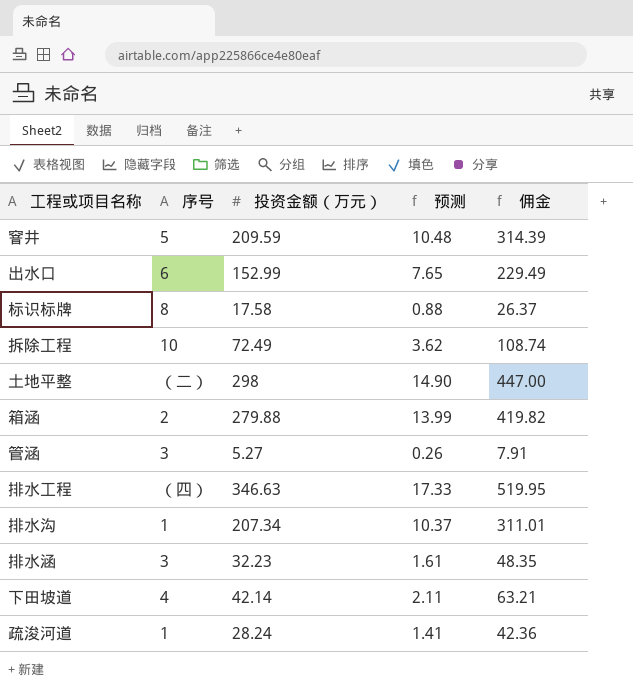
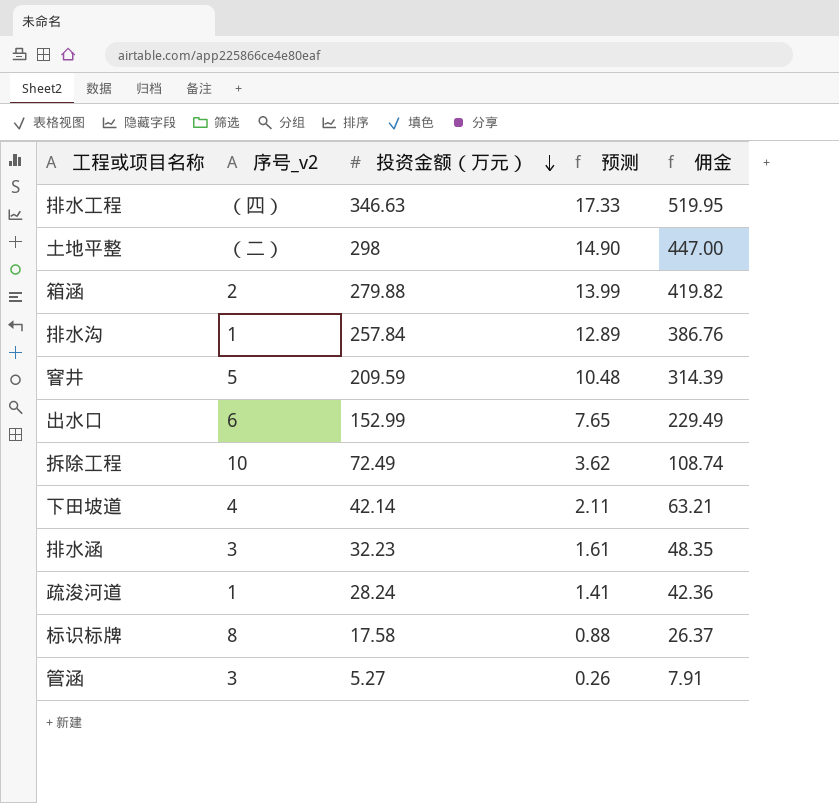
row order: none -> 投资金额（万元） descending
column name: 序号 -> 序号_v2
排水沟 | 投资金额（万元）: 207.34 -> 257.84
排水沟 | 预测: 10.37 -> 12.89
排水沟 | 佣金: 311.01 -> 386.76

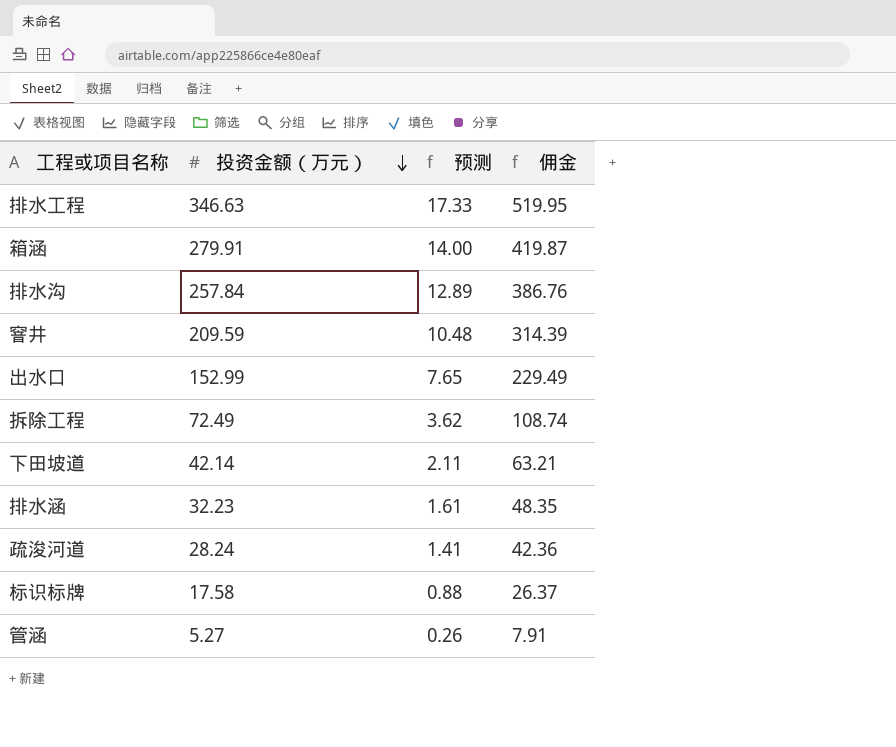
column 序号_v2 | position: 2 -> none
row 土地平整: （二） | 298 | 14.90 | 447.00 -> none
箱涵 | 投资金额（万元）: 279.88 -> 279.91
箱涵 | 预测: 13.99 -> 14.00
箱涵 | 佣金: 419.82 -> 419.87

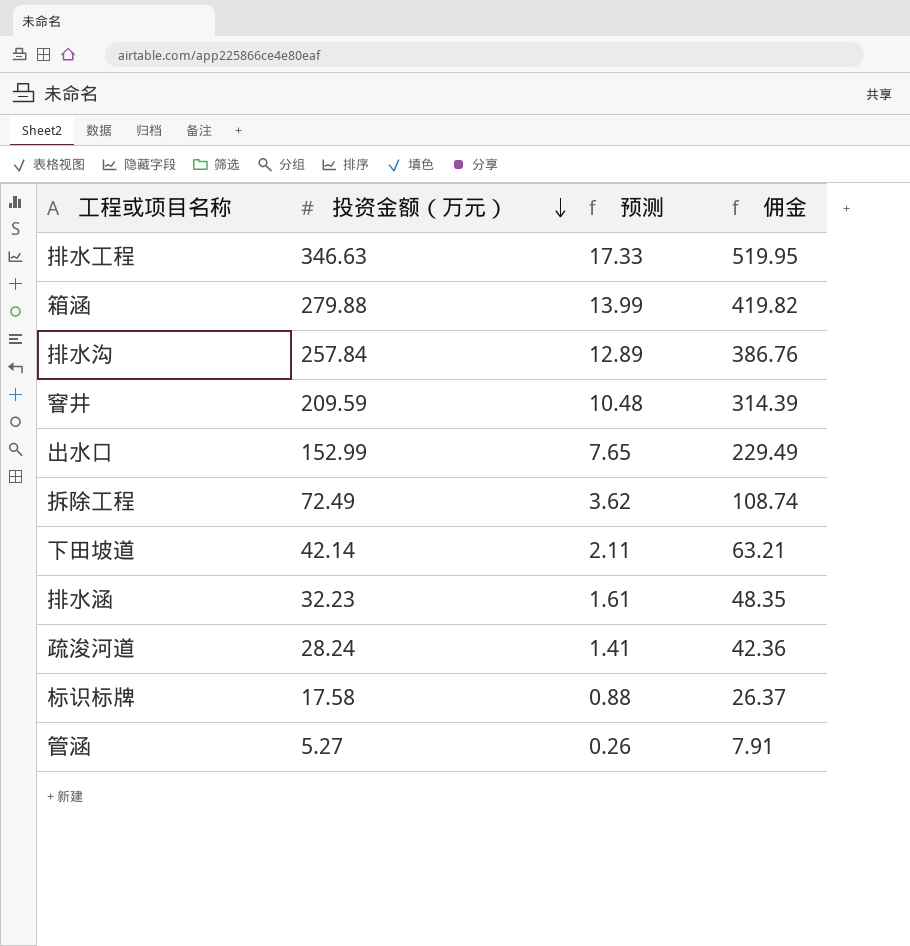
箱涵 | 投资金额（万元）: 279.91 -> 279.88
箱涵 | 预测: 14.00 -> 13.99
箱涵 | 佣金: 419.87 -> 419.82

